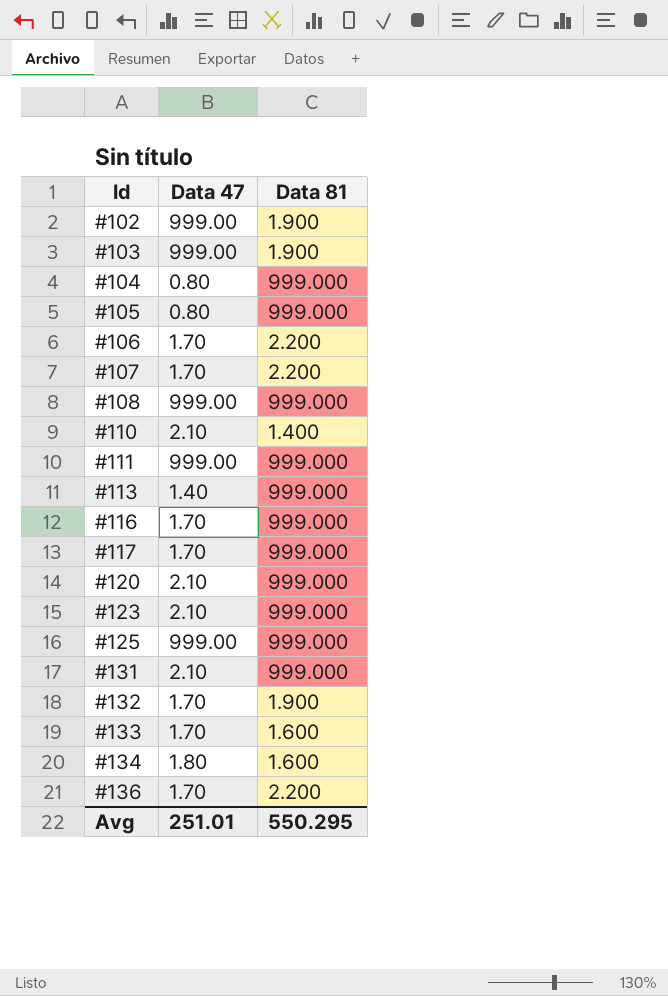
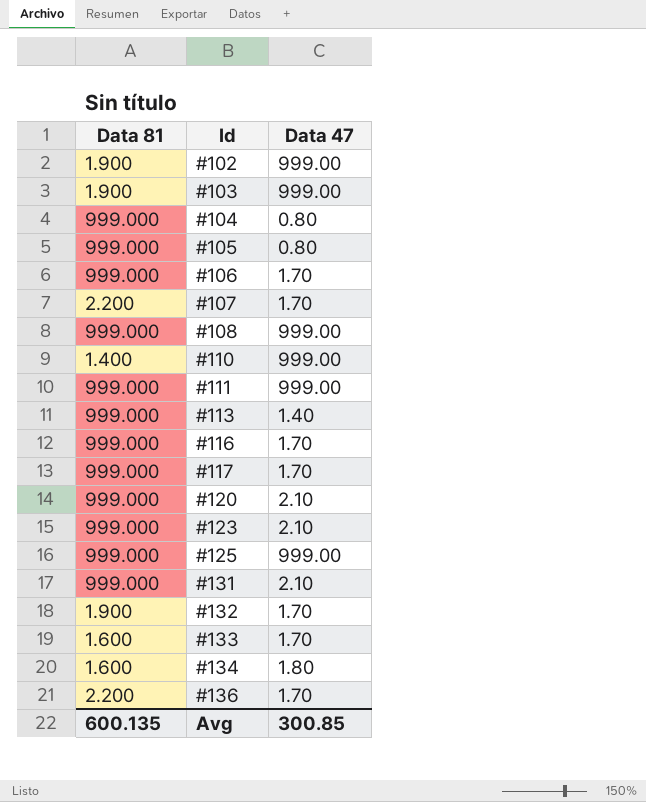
column Data 81 | position: 3 -> 1
#106 | Data 81: 2.200 -> 999.000
#110 | Data 47: 2.10 -> 999.00
Avg | Data 81: 550.295 -> 600.135
Avg | Data 47: 251.01 -> 300.85

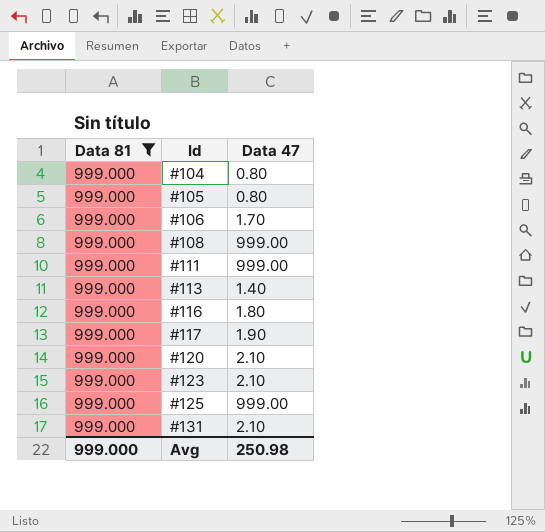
filter: none -> Data 81 = 999.000
#116 | Data 47: 1.70 -> 1.80
#117 | Data 47: 1.70 -> 1.90
Avg | Data 81: 600.135 -> 999.000
Avg | Data 47: 300.85 -> 250.98

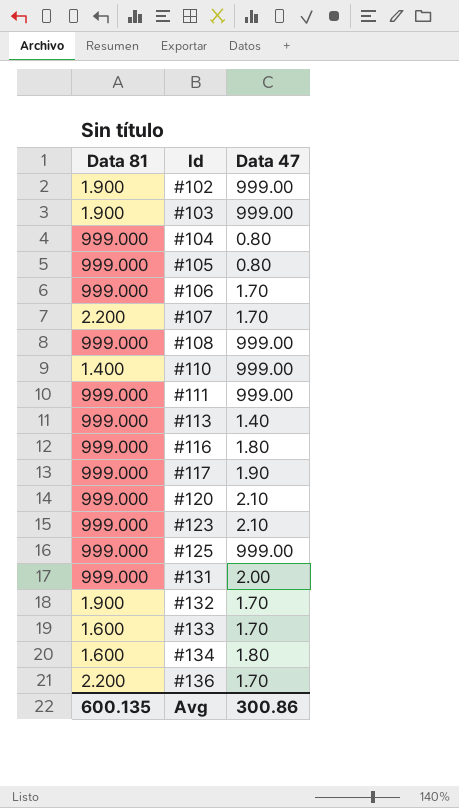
filter: Data 81 = 999.000 -> none
#131 | Data 47: 2.10 -> 2.00
Avg | Data 81: 999.000 -> 600.135
Avg | Data 47: 250.98 -> 300.86

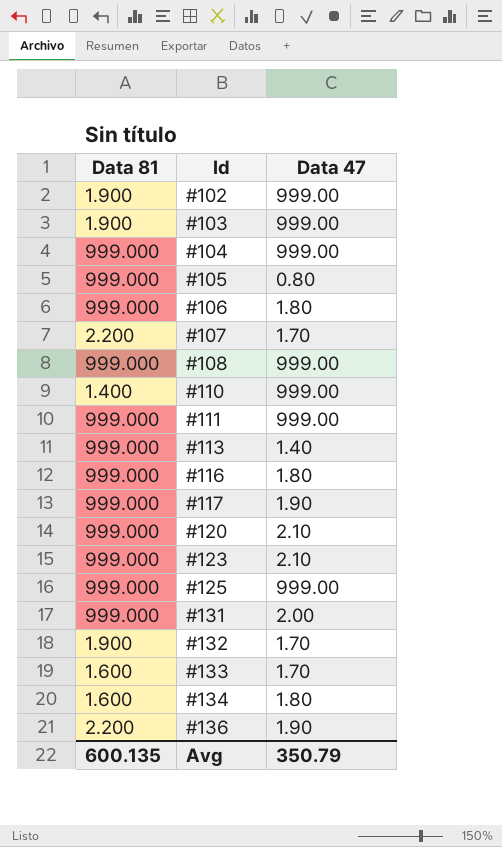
#104 | Data 47: 0.80 -> 999.00
#106 | Data 47: 1.70 -> 1.80
#136 | Data 47: 1.70 -> 1.90
Avg | Data 47: 300.86 -> 350.79

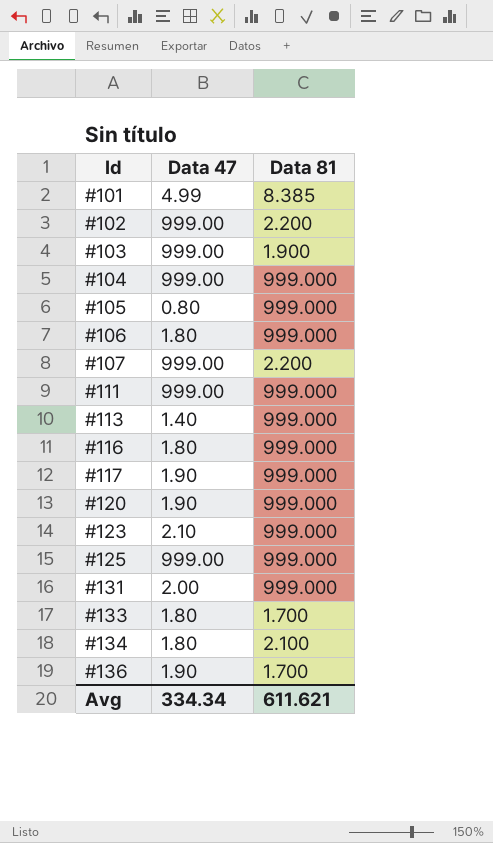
column Data 81 | position: 1 -> 3
row #108: 999.000 | 999.00 -> none
row #110: 1.400 | 999.00 -> none
row #132: 1.900 | 1.70 -> none
row #101: none -> 4.99 | 8.385
#102 | Data 81: 1.900 -> 2.200
#107 | Data 47: 1.70 -> 999.00
#120 | Data 47: 2.10 -> 1.90
#133 | Data 47: 1.70 -> 1.80
#133 | Data 81: 1.600 -> 1.700
#134 | Data 81: 1.600 -> 2.100
#136 | Data 81: 2.200 -> 1.700
Avg | Data 47: 350.79 -> 334.34
Avg | Data 81: 600.135 -> 611.621

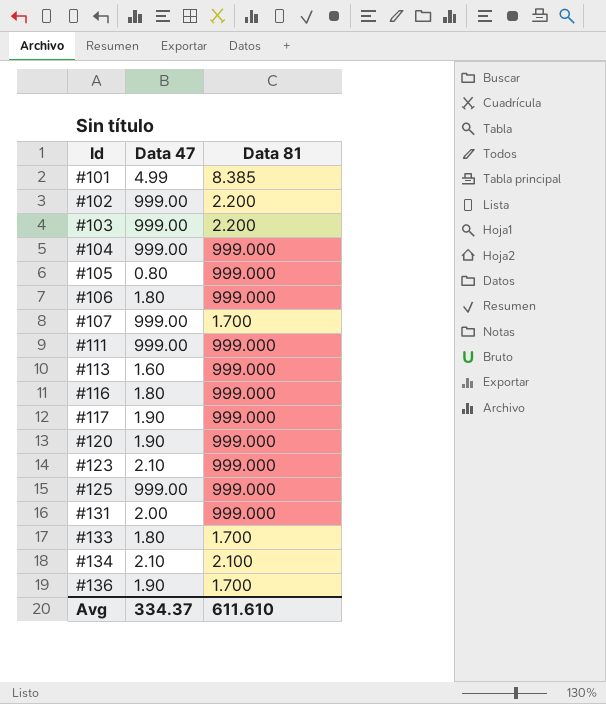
#103 | Data 81: 1.900 -> 2.200
#107 | Data 81: 2.200 -> 1.700
#113 | Data 47: 1.40 -> 1.60
#134 | Data 47: 1.80 -> 2.10
Avg | Data 47: 334.34 -> 334.37
Avg | Data 81: 611.621 -> 611.610

